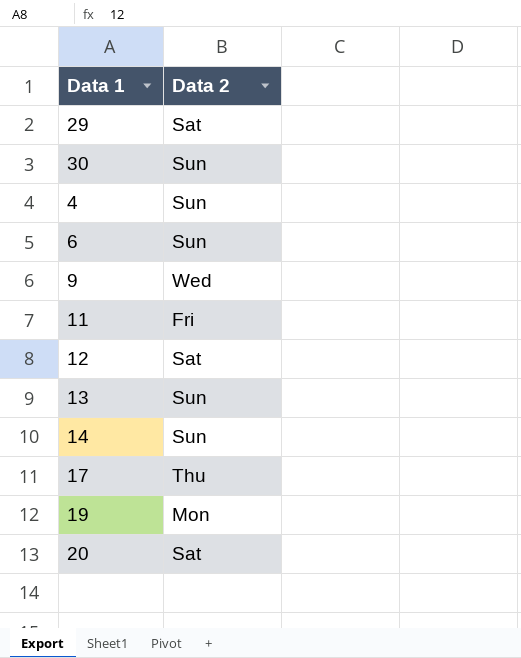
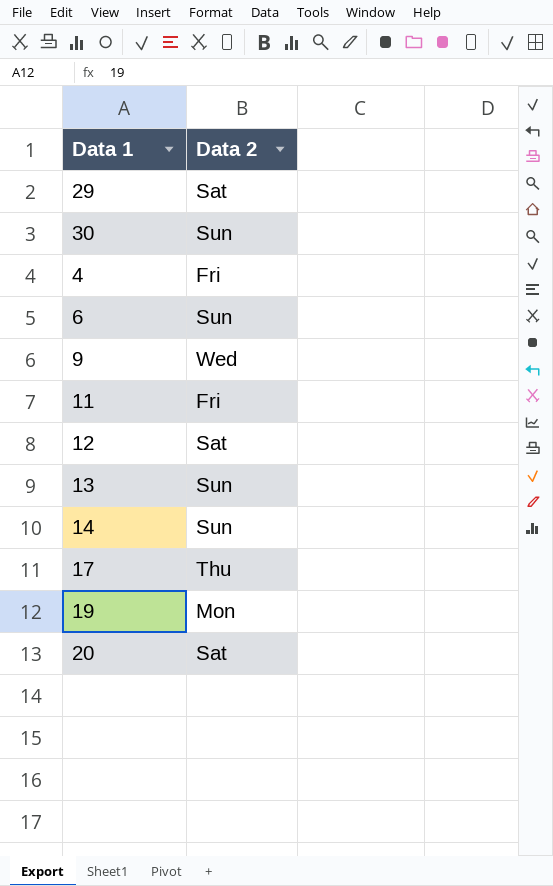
4 | Data 2: Sun -> Fri

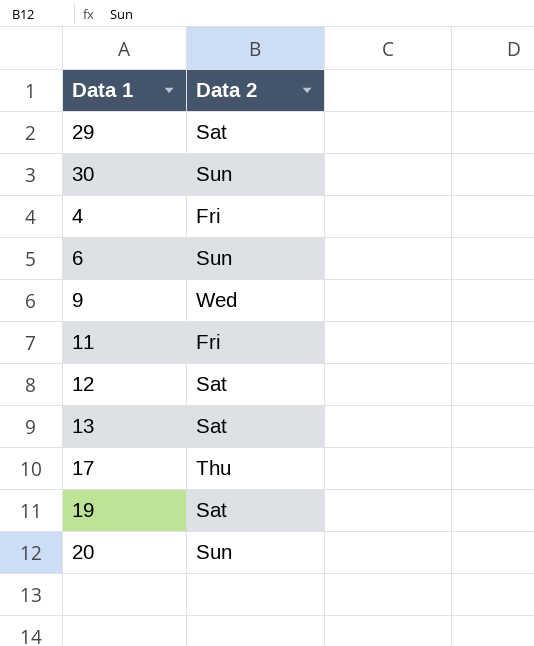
row 14: Sun -> none
13 | Data 2: Sun -> Sat
19 | Data 2: Mon -> Sat
20 | Data 2: Sat -> Sun

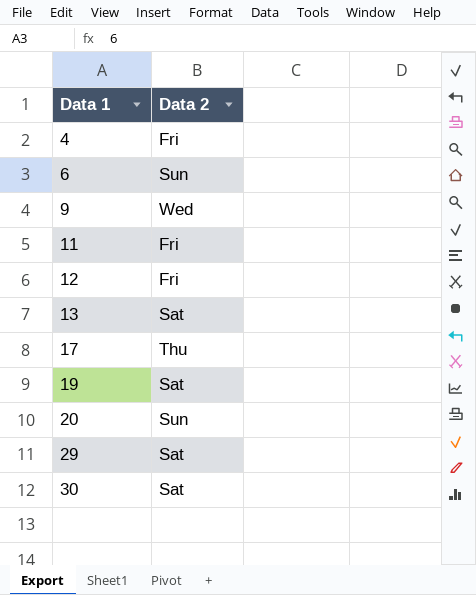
row order: none -> Data 1 ascending
12 | Data 2: Sat -> Fri
30 | Data 2: Sun -> Sat

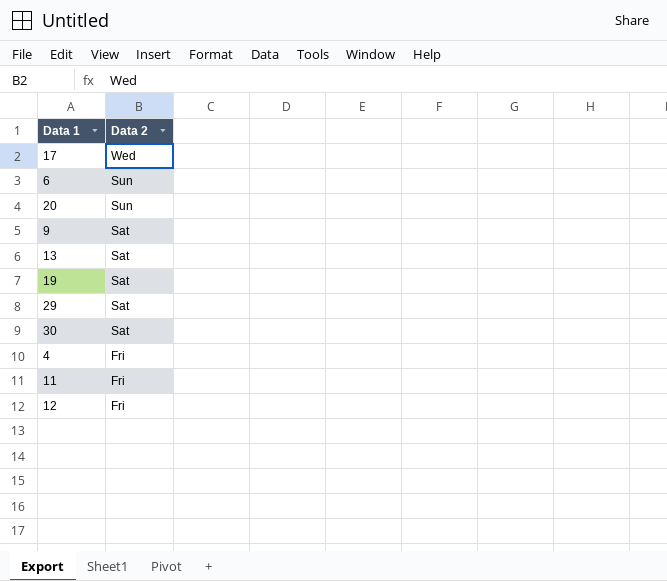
row order: Data 1 ascending -> Data 2 descending
17 | Data 2: Thu -> Wed
9 | Data 2: Wed -> Sat

